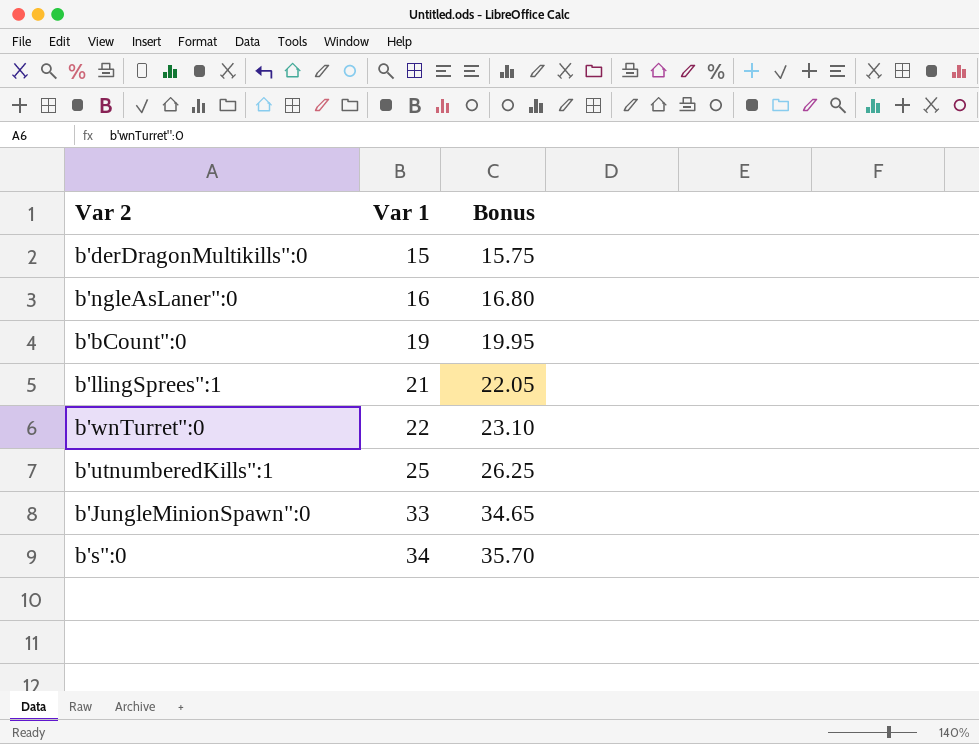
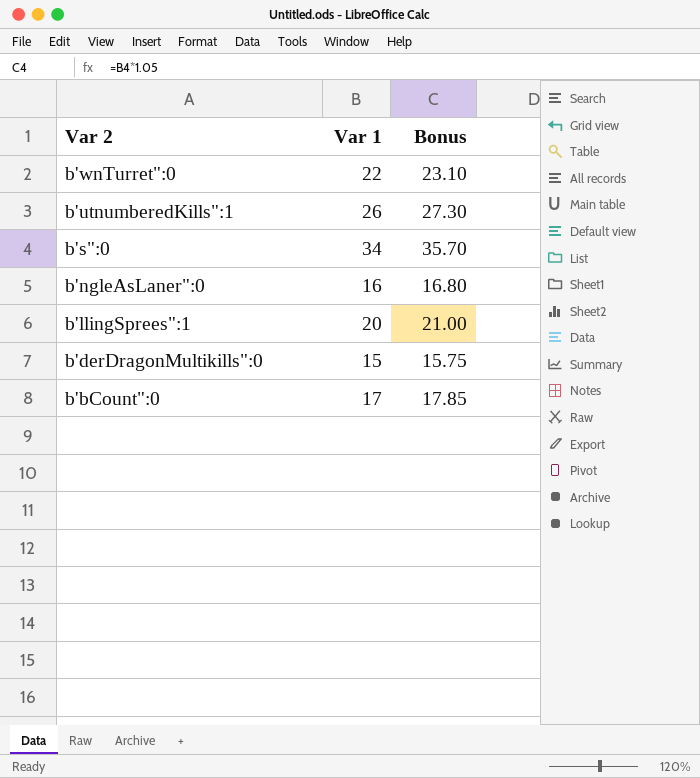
row order: Var 1 ascending -> Var 2 descending
row b'JungleMinionSpawn":0: 33 | 34.65 -> none
b'utnumberedKills":1 | Var 1: 25 -> 26
b'utnumberedKills":1 | Bonus: 26.25 -> 27.30
b'llingSprees":1 | Var 1: 21 -> 20
b'llingSprees":1 | Bonus: 22.05 -> 21.00
b'bCount":0 | Var 1: 19 -> 17
b'bCount":0 | Bonus: 19.95 -> 17.85

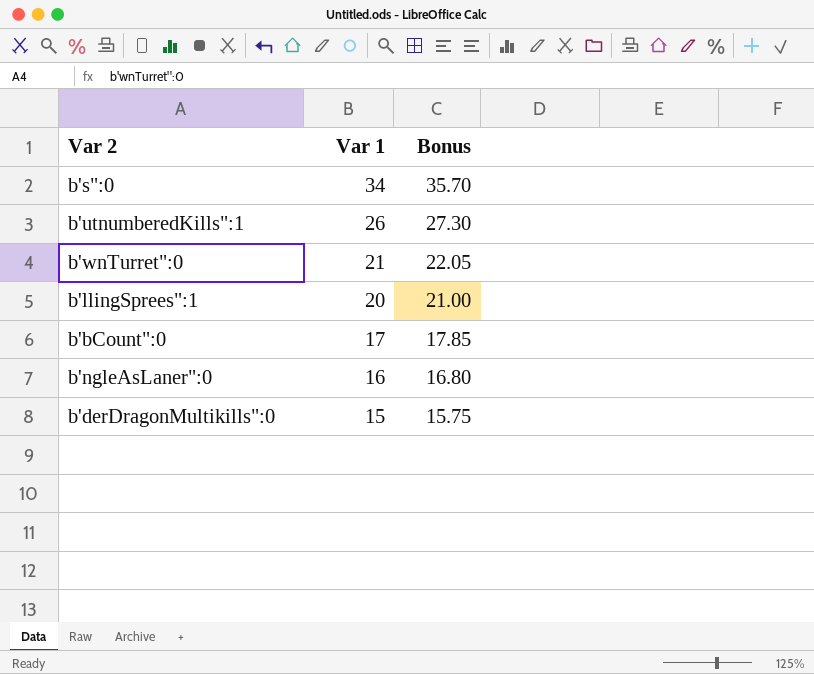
row order: Var 2 descending -> Var 1 descending
b'wnTurret":0 | Var 1: 22 -> 21
b'wnTurret":0 | Bonus: 23.10 -> 22.05

